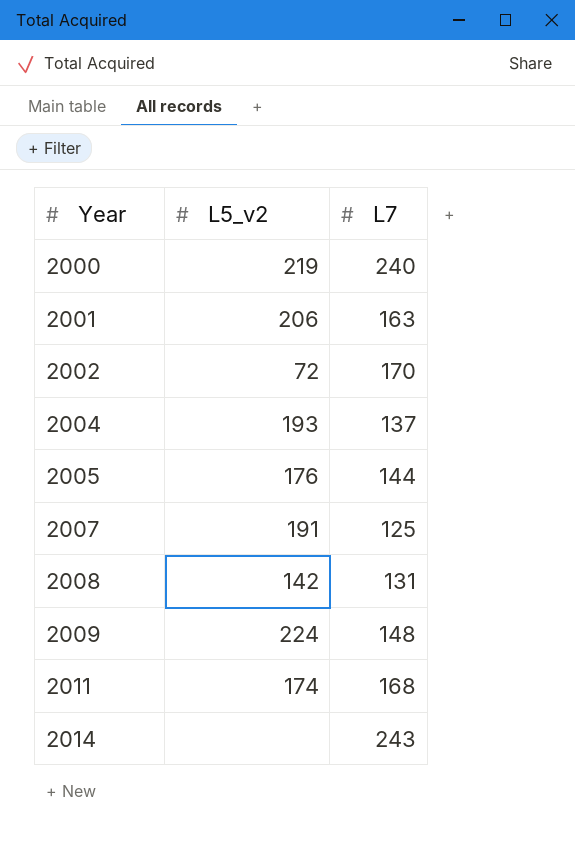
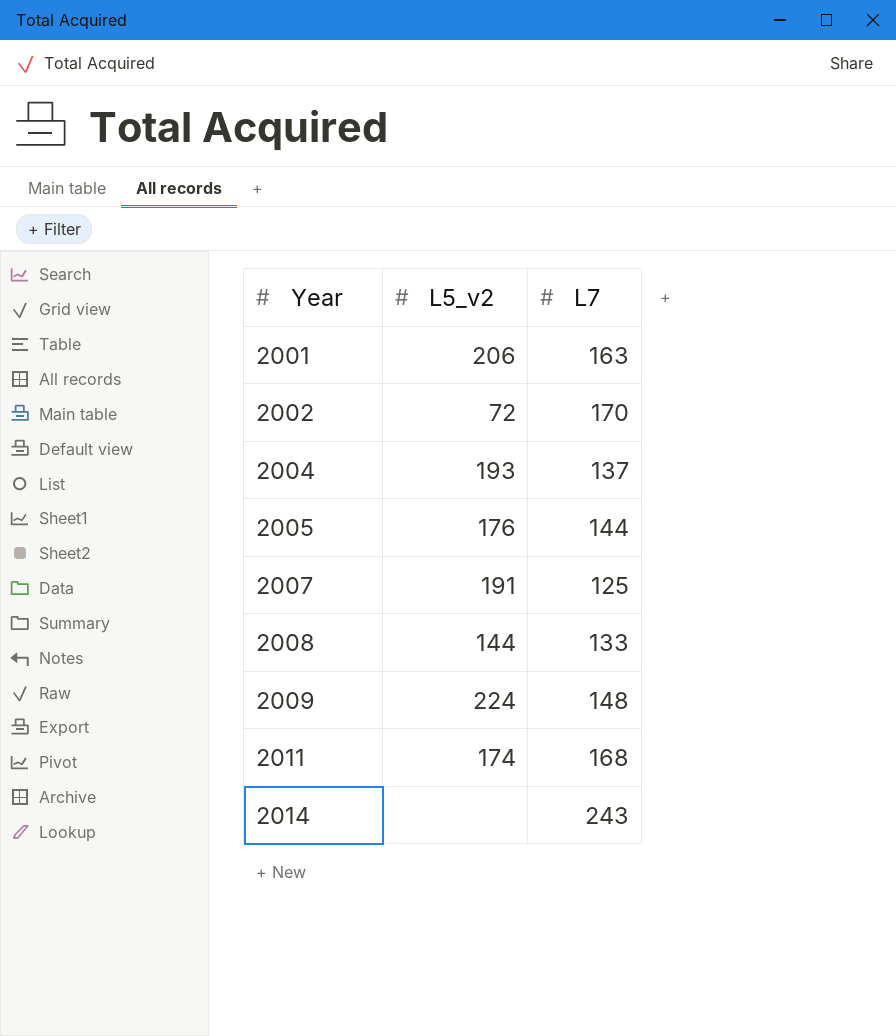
row 2000: 219 | 240 -> none
2008 | L5_v2: 142 -> 144
2008 | L7: 131 -> 133

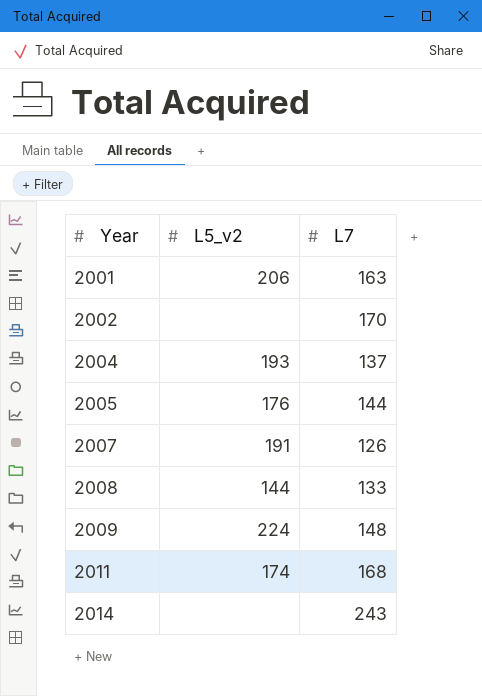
2002 | L5_v2: 72 -> none
2007 | L7: 125 -> 126

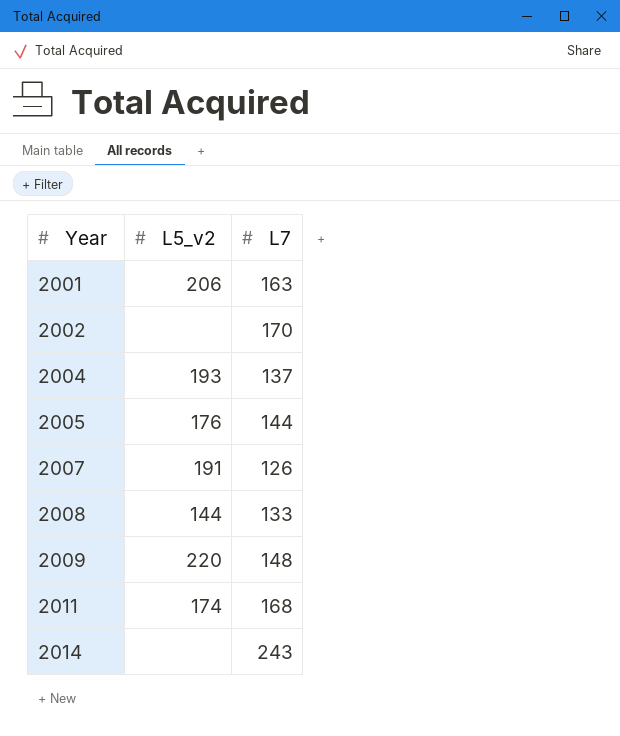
2009 | L5_v2: 224 -> 220

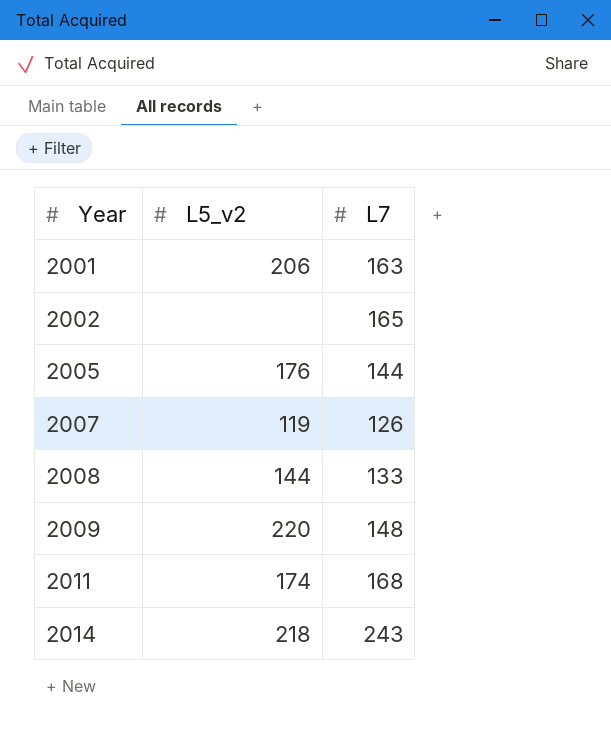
row 2004: 193 | 137 -> none
2002 | L7: 170 -> 165
2007 | L5_v2: 191 -> 119
2014 | L5_v2: none -> 218

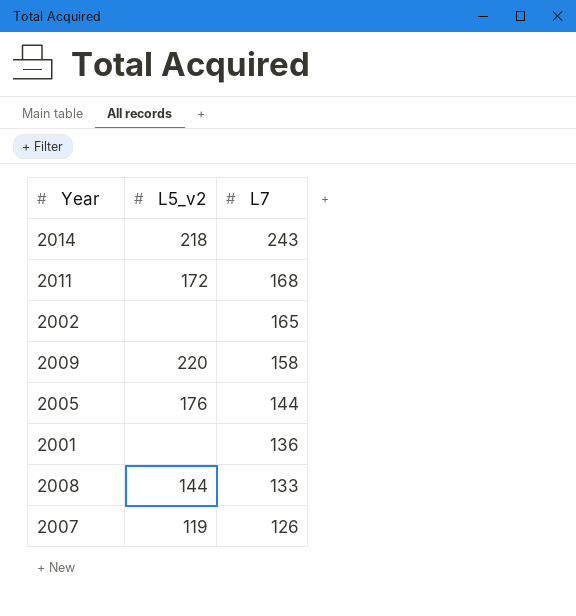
row order: Year ascending -> L7 descending
2011 | L5_v2: 174 -> 172
2009 | L7: 148 -> 158
2001 | L5_v2: 206 -> none
2001 | L7: 163 -> 136

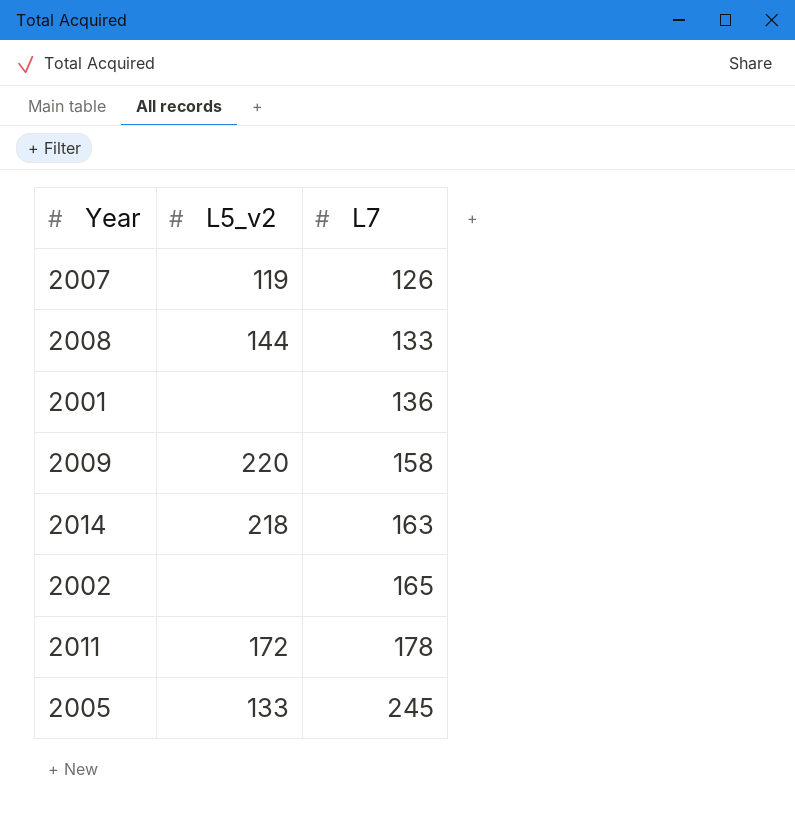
row order: L7 descending -> L7 ascending
2014 | L7: 243 -> 163
2011 | L7: 168 -> 178
2005 | L5_v2: 176 -> 133
2005 | L7: 144 -> 245

